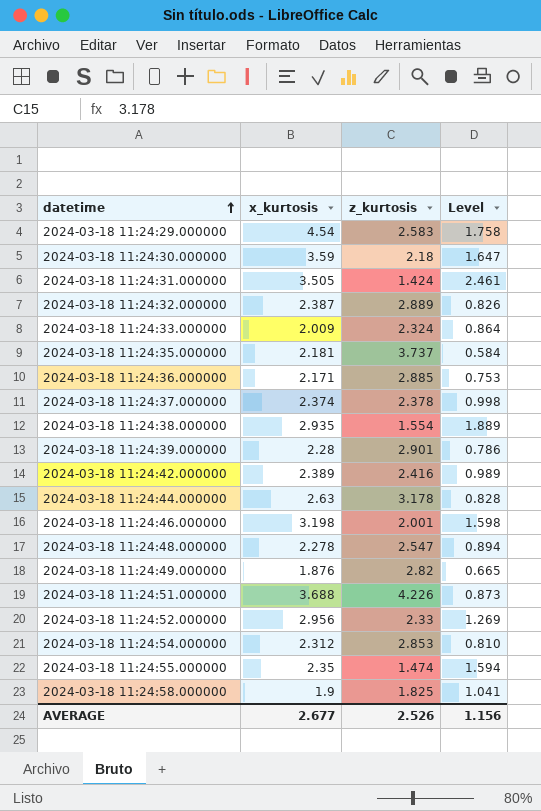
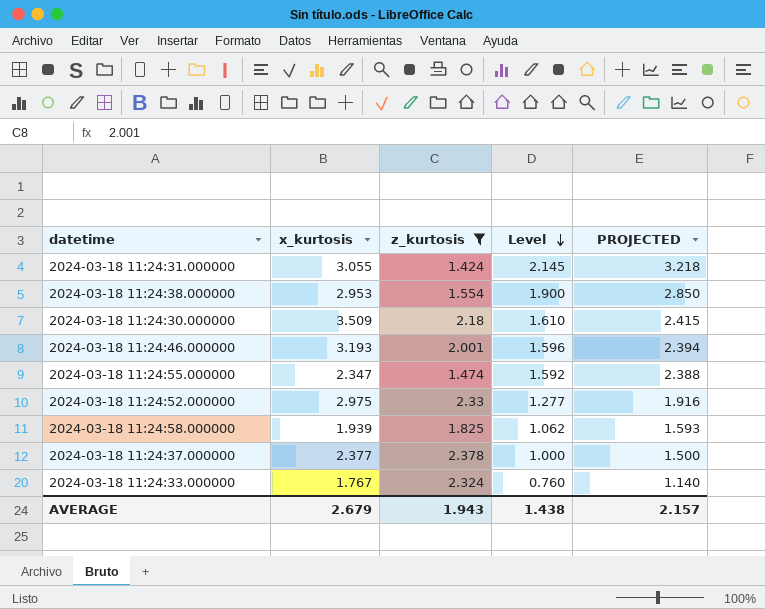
filter: none -> z_kurtosis <= 2.378
row order: datetime ascending -> Level descending
column PROJECTED | formula: none -> [Level] * 1.5
2024-03-18 11:24:31.000000 | x_kurtosis: 3.505 -> 3.055
2024-03-18 11:24:31.000000 | Level: 2.461 -> 2.145
2024-03-18 11:24:38.000000 | x_kurtosis: 2.935 -> 2.953
2024-03-18 11:24:38.000000 | Level: 1.889 -> 1.900
2024-03-18 11:24:30.000000 | x_kurtosis: 3.59 -> 3.509
2024-03-18 11:24:30.000000 | Level: 1.647 -> 1.610
2024-03-18 11:24:46.000000 | x_kurtosis: 3.198 -> 3.193
2024-03-18 11:24:46.000000 | Level: 1.598 -> 1.596
2024-03-18 11:24:55.000000 | x_kurtosis: 2.35 -> 2.347
2024-03-18 11:24:55.000000 | Level: 1.594 -> 1.592
2024-03-18 11:24:52.000000 | x_kurtosis: 2.956 -> 2.975
2024-03-18 11:24:52.000000 | Level: 1.269 -> 1.277
2024-03-18 11:24:58.000000 | x_kurtosis: 1.9 -> 1.939
2024-03-18 11:24:58.000000 | Level: 1.041 -> 1.062
2024-03-18 11:24:37.000000 | x_kurtosis: 2.374 -> 2.377
2024-03-18 11:24:37.000000 | Level: 0.998 -> 1.000
2024-03-18 11:24:33.000000 | x_kurtosis: 2.009 -> 1.767
2024-03-18 11:24:33.000000 | Level: 0.864 -> 0.760
AVERAGE | x_kurtosis: 2.677 -> 2.679
AVERAGE | z_kurtosis: 2.526 -> 1.943
AVERAGE | Level: 1.156 -> 1.438

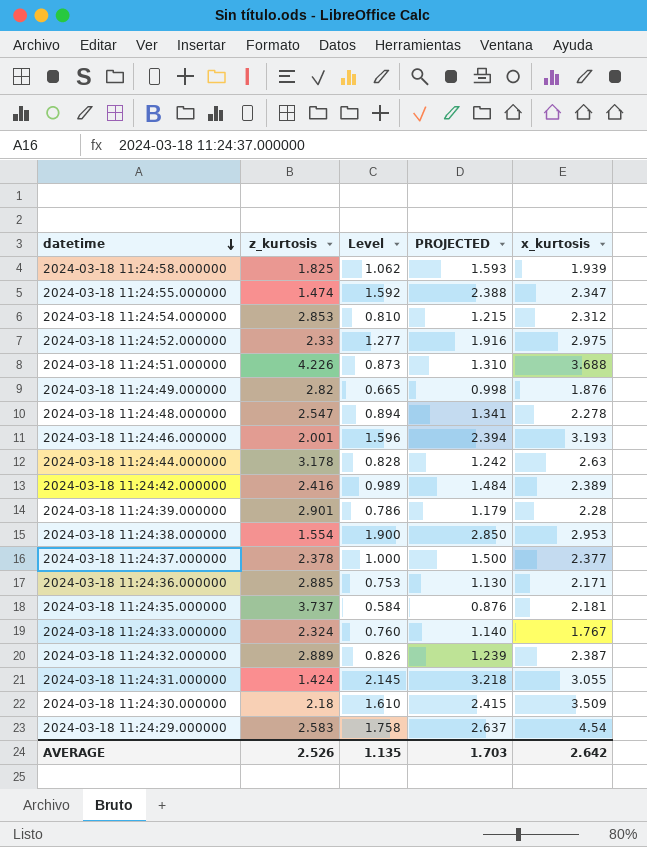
filter: z_kurtosis <= 2.378 -> none
row order: Level descending -> datetime descending
column x_kurtosis | position: 2 -> 5
AVERAGE | z_kurtosis: 1.943 -> 2.526
AVERAGE | Level: 1.438 -> 1.135
AVERAGE | PROJECTED: 2.157 -> 1.703
AVERAGE | x_kurtosis: 2.679 -> 2.642

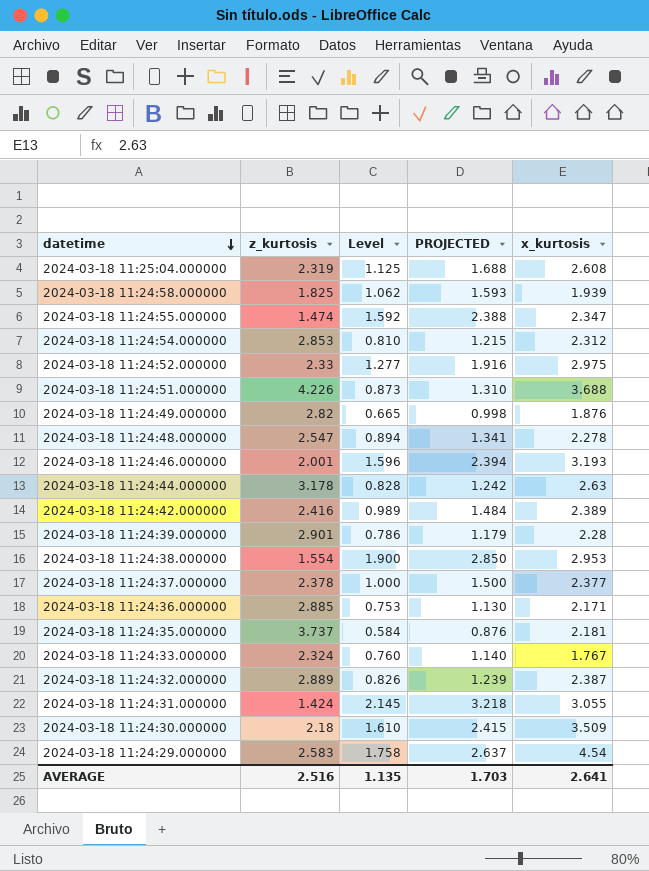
row 2024-03-18 11:25:04.000000: none -> 2.319 | 1.125 | 1.688 | 2.608
AVERAGE | z_kurtosis: 2.526 -> 2.516
AVERAGE | x_kurtosis: 2.642 -> 2.641

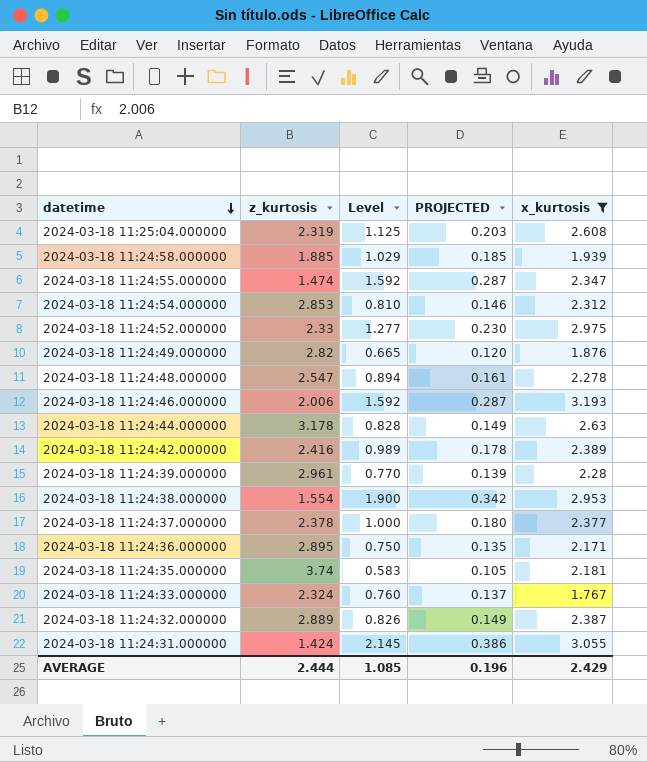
filter: none -> x_kurtosis <= 3.193
column PROJECTED | formula: [Level] * 1.5 -> [Level] * 0.18
2024-03-18 11:24:58.000000 | z_kurtosis: 1.825 -> 1.885
2024-03-18 11:24:58.000000 | Level: 1.062 -> 1.029
2024-03-18 11:24:46.000000 | z_kurtosis: 2.001 -> 2.006
2024-03-18 11:24:46.000000 | Level: 1.596 -> 1.592
2024-03-18 11:24:39.000000 | z_kurtosis: 2.901 -> 2.961
2024-03-18 11:24:39.000000 | Level: 0.786 -> 0.770
2024-03-18 11:24:36.000000 | z_kurtosis: 2.885 -> 2.895
2024-03-18 11:24:36.000000 | Level: 0.753 -> 0.750
2024-03-18 11:24:35.000000 | z_kurtosis: 3.737 -> 3.74
2024-03-18 11:24:35.000000 | Level: 0.584 -> 0.583
AVERAGE | z_kurtosis: 2.516 -> 2.444
AVERAGE | Level: 1.135 -> 1.085
AVERAGE | PROJECTED: 1.703 -> 0.196
AVERAGE | x_kurtosis: 2.641 -> 2.429

